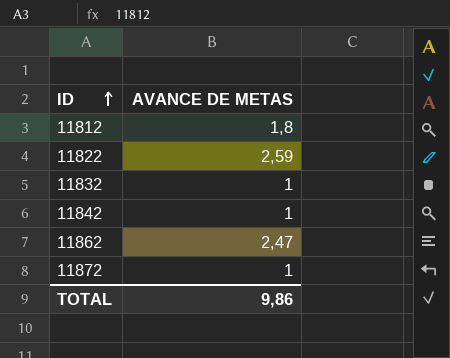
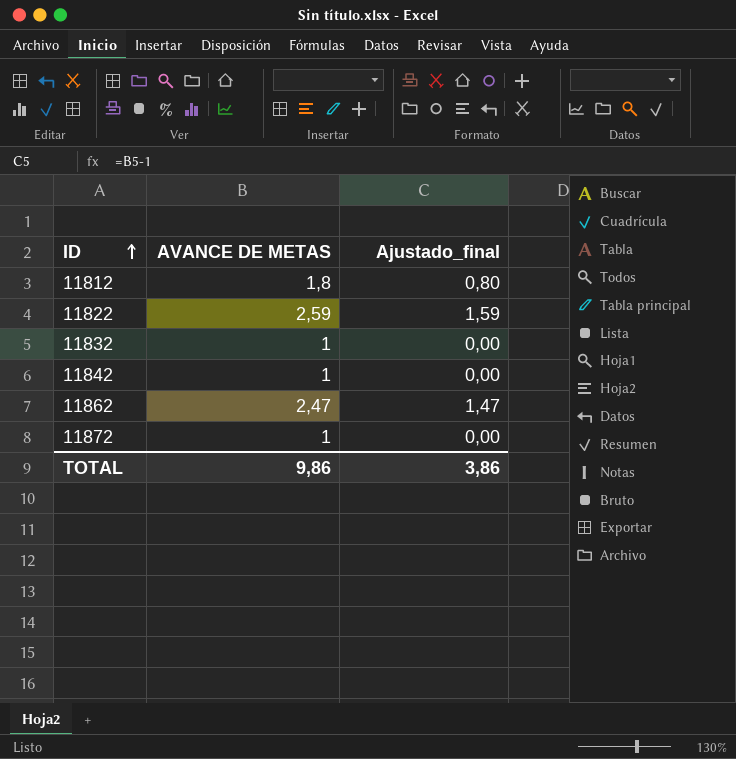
column Ajustado_final | formula: none -> [AVANCE DE METAS] - 1

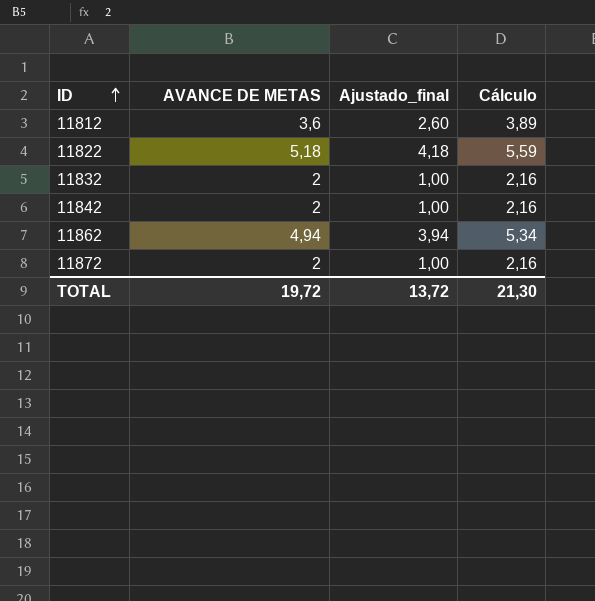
column Cálculo | formula: none -> [AVANCE DE METAS] * 1,08
11812 | AVANCE DE METAS: 1,8 -> 3,6
11812 | Ajustado_final: 0,80 -> 2,60
11822 | AVANCE DE METAS: 2,59 -> 5,18
11822 | Ajustado_final: 1,59 -> 4,18
11832 | AVANCE DE METAS: 1 -> 2
11832 | Ajustado_final: 0,00 -> 1,00
11842 | AVANCE DE METAS: 1 -> 2
11842 | Ajustado_final: 0,00 -> 1,00
11862 | AVANCE DE METAS: 2,47 -> 4,94
11862 | Ajustado_final: 1,47 -> 3,94
11872 | AVANCE DE METAS: 1 -> 2
11872 | Ajustado_final: 0,00 -> 1,00
TOTAL | AVANCE DE METAS: 9,86 -> 19,72
TOTAL | Ajustado_final: 3,86 -> 13,72

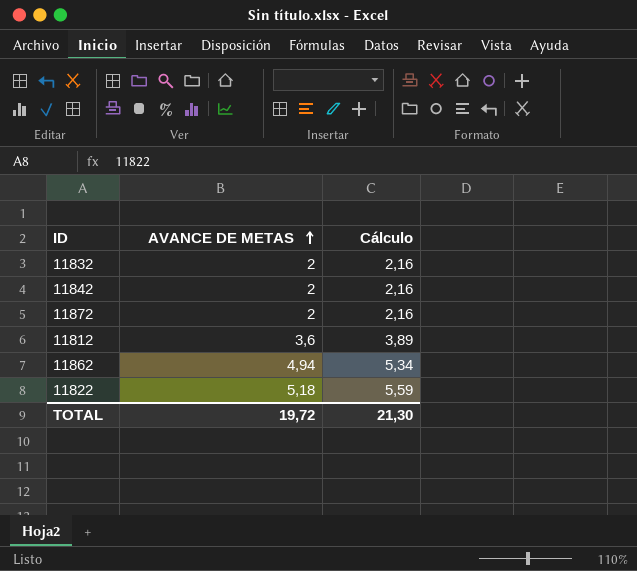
row order: ID ascending -> AVANCE DE METAS ascending
column Ajustado_final | formula: [AVANCE DE METAS] - 1 -> none

